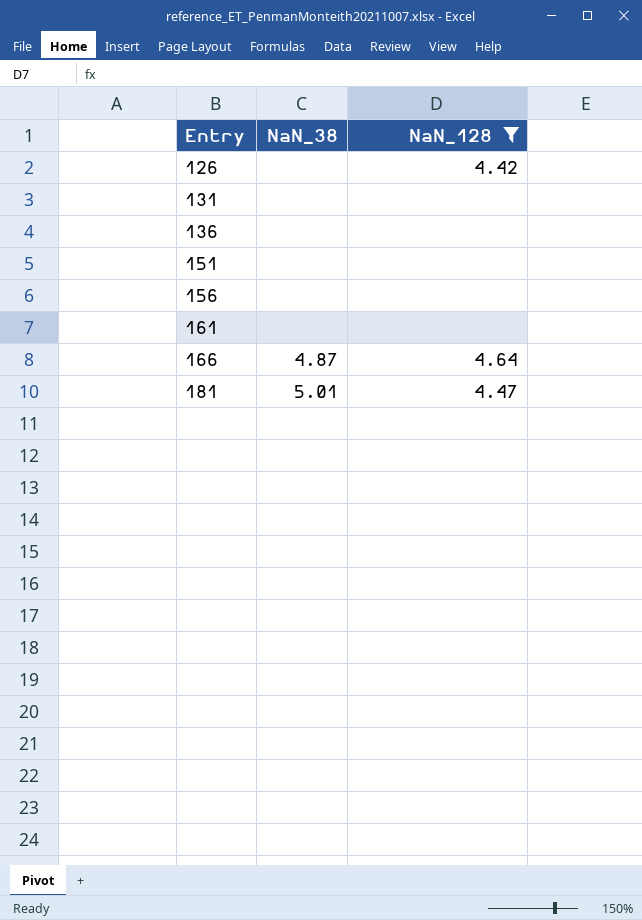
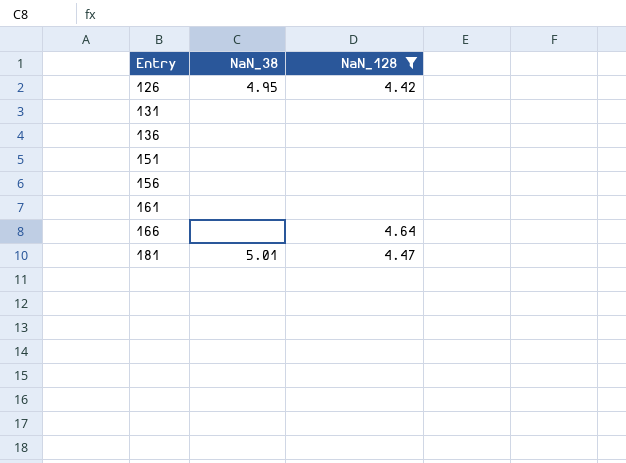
126 | NaN_38: none -> 4.95
166 | NaN_38: 4.87 -> none

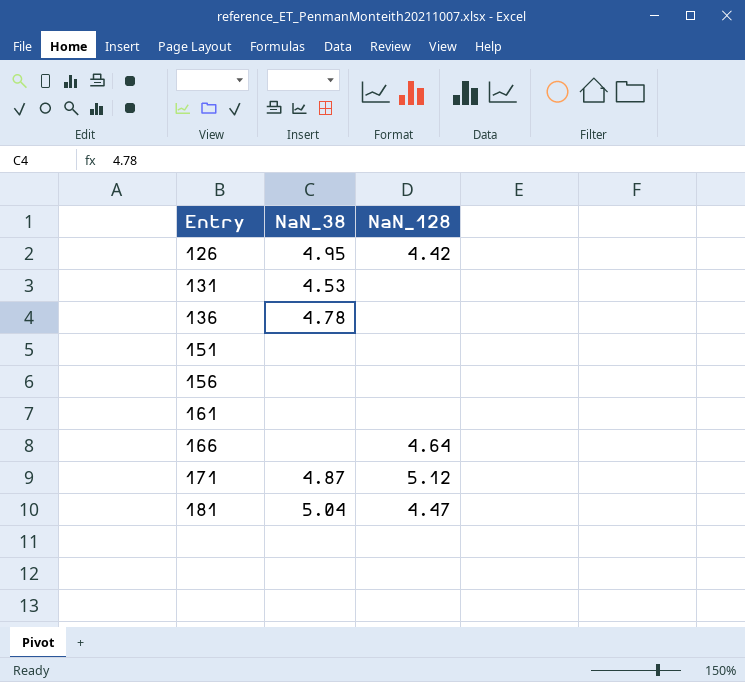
filter: NaN_128 != 5.12 -> none
131 | NaN_38: none -> 4.53
136 | NaN_38: none -> 4.78
181 | NaN_38: 5.01 -> 5.04

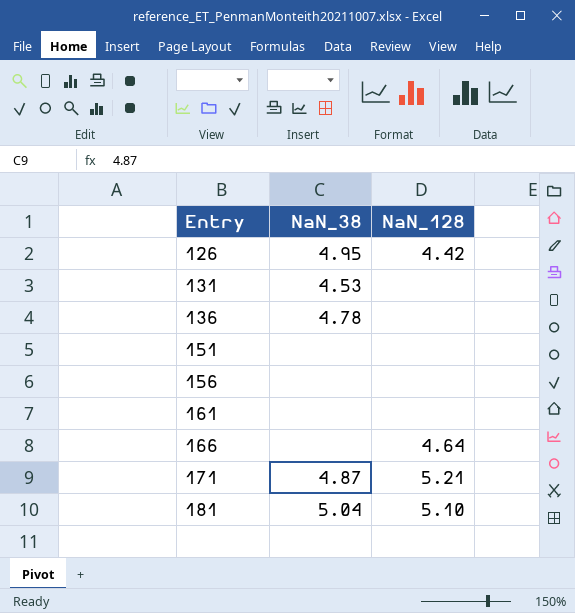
171 | NaN_128: 5.12 -> 5.21
181 | NaN_128: 4.47 -> 5.10

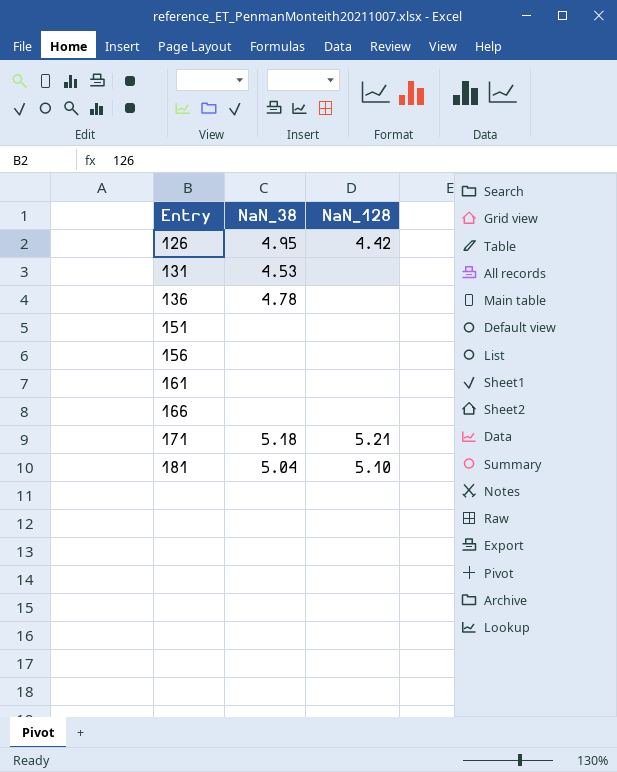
166 | NaN_128: 4.64 -> none
171 | NaN_38: 4.87 -> 5.18

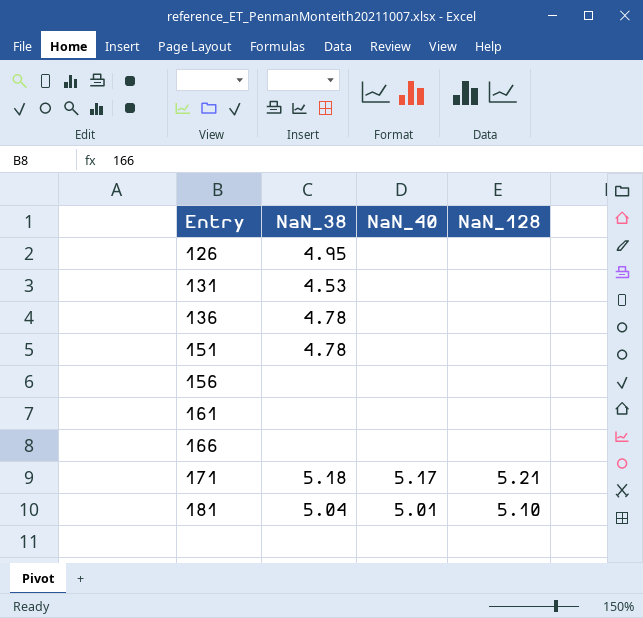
column NaN_40 | position: none -> 3
126 | NaN_128: 4.42 -> none
151 | NaN_38: none -> 4.78

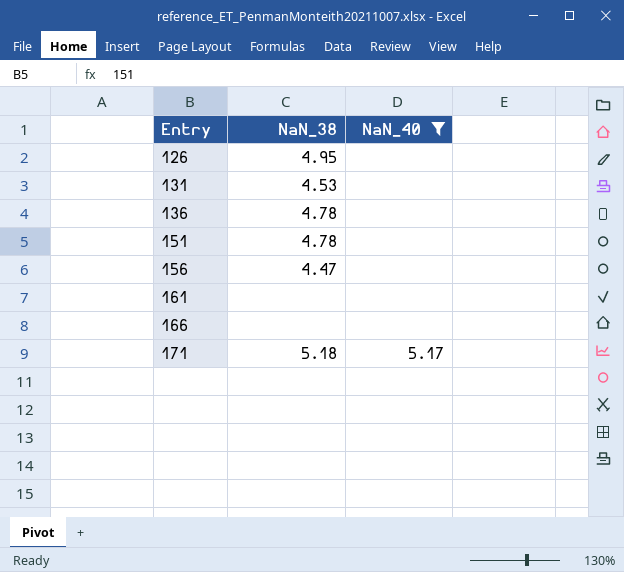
filter: none -> NaN_40 != 5.01
column NaN_128 | position: 4 -> none
156 | NaN_38: none -> 4.47

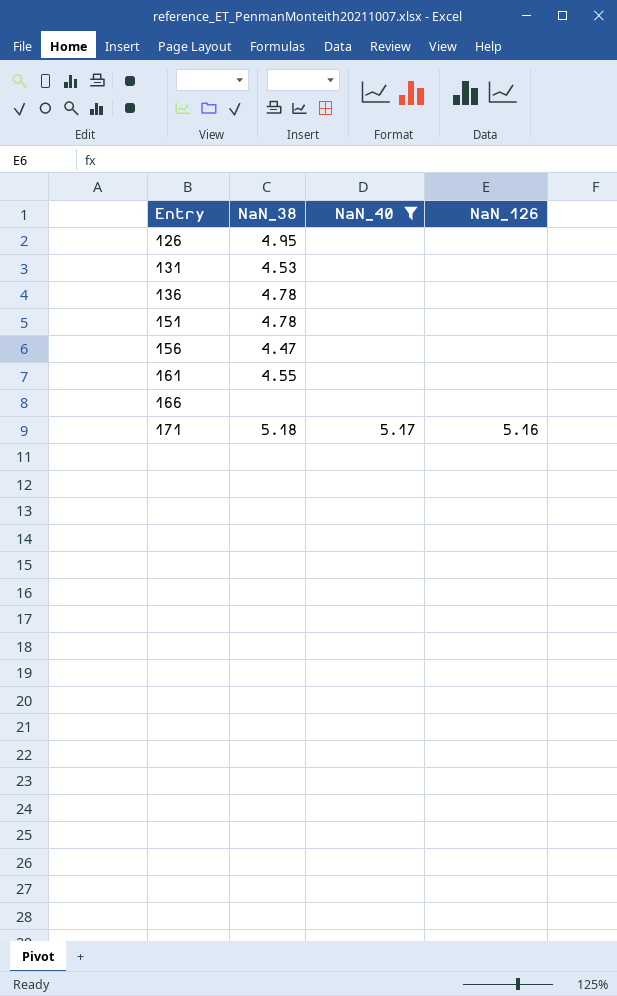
column NaN_126 | position: none -> 4
161 | NaN_38: none -> 4.55

